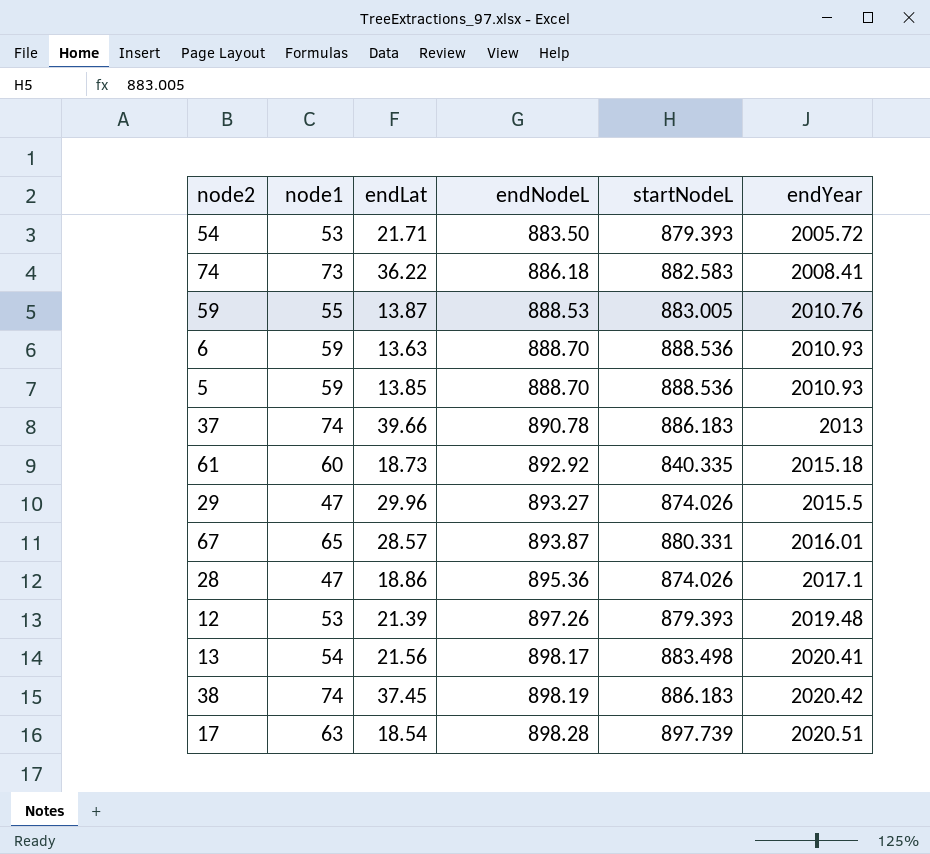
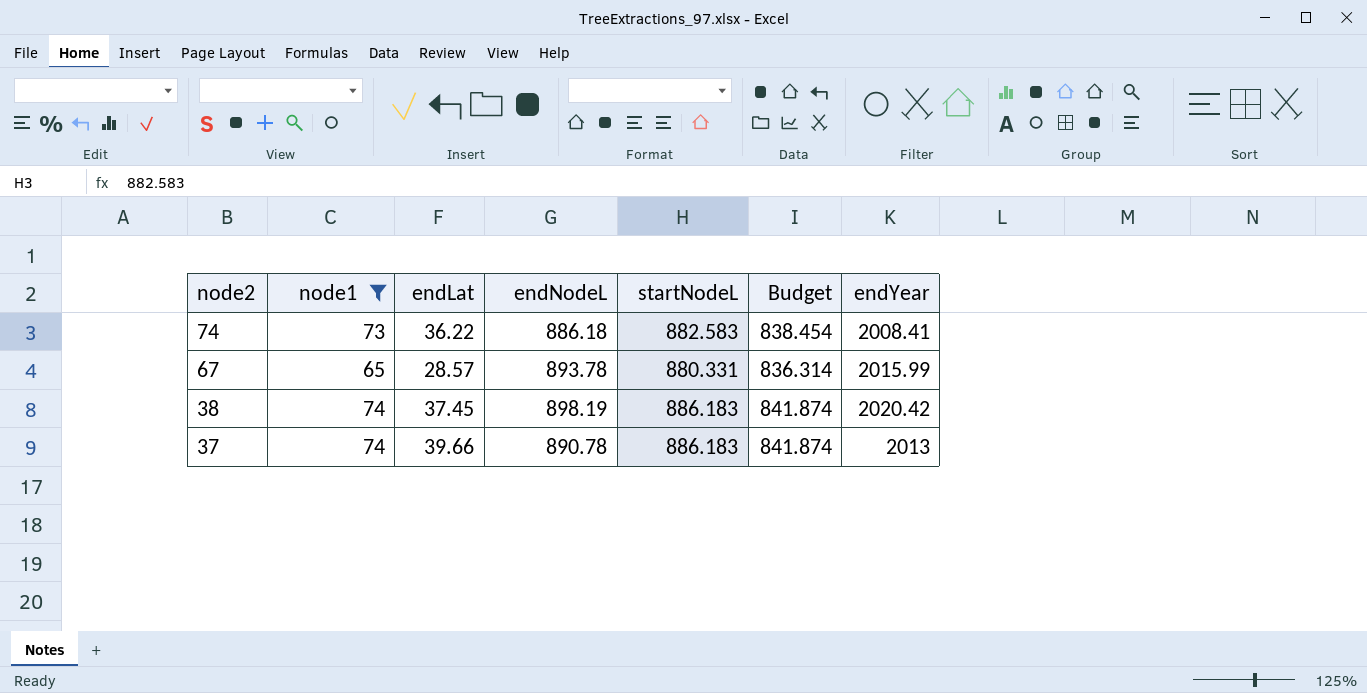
filter: none -> node1 >= 65
row order: endNodeL ascending -> node2 descending
column Budget | formula: none -> [startNodeL] * 0.95
67 | endNodeL: 893.87 -> 893.78
67 | endYear: 2016.01 -> 2015.99

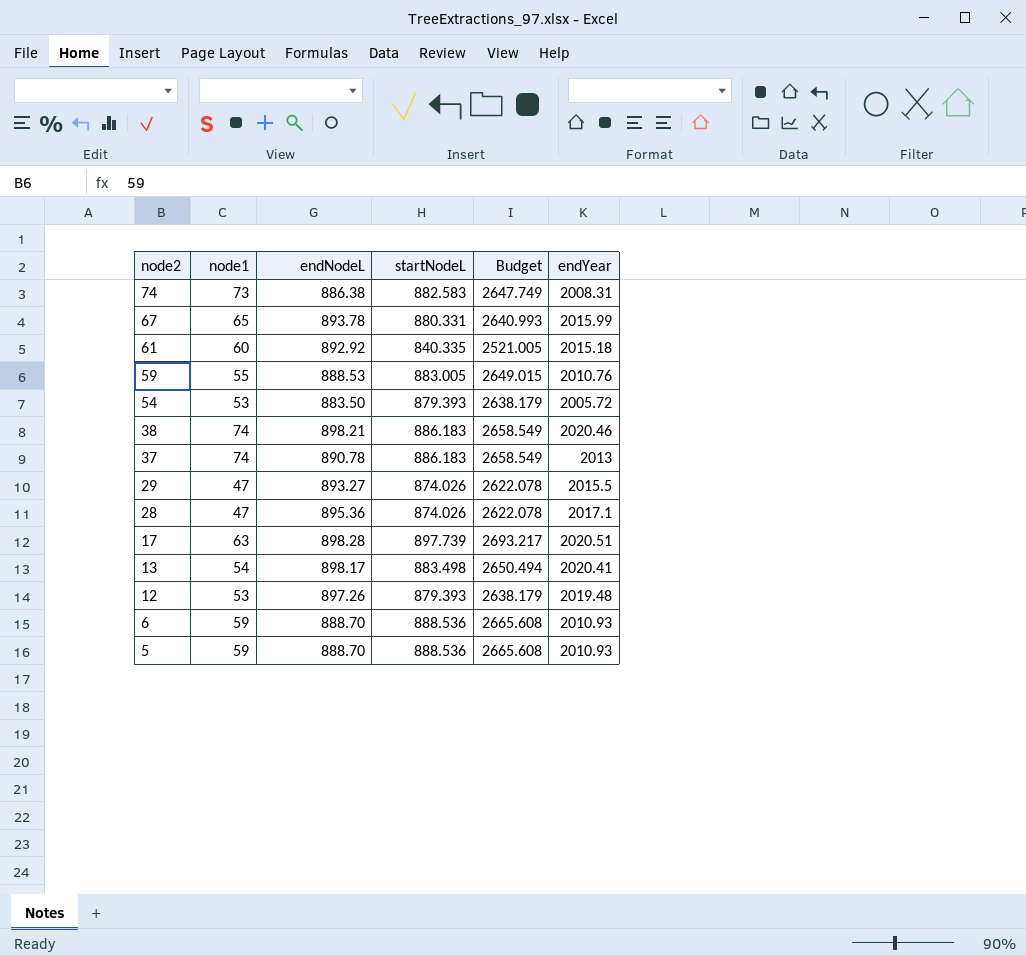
filter: node1 >= 65 -> none
column endLat | position: 3 -> none
column Budget | formula: [startNodeL] * 0.95 -> [startNodeL] * 3
74 | endNodeL: 886.18 -> 886.38
74 | endYear: 2008.41 -> 2008.31
38 | endNodeL: 898.19 -> 898.21
38 | endYear: 2020.42 -> 2020.46

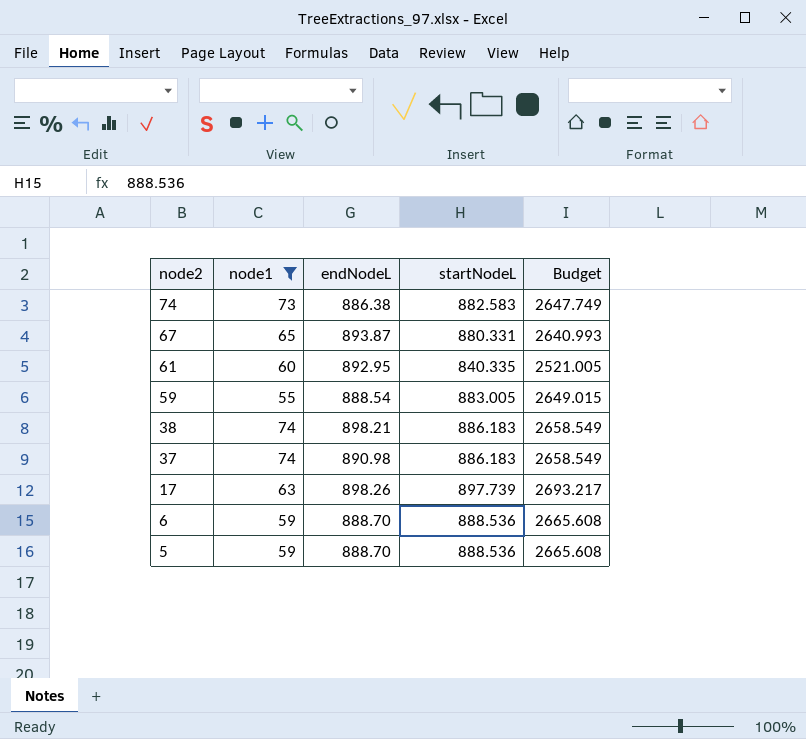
filter: none -> node1 >= 55
column endYear | position: 6 -> none
67 | endNodeL: 893.78 -> 893.87
61 | endNodeL: 892.92 -> 892.95
59 | endNodeL: 888.53 -> 888.54
37 | endNodeL: 890.78 -> 890.98
17 | endNodeL: 898.28 -> 898.26

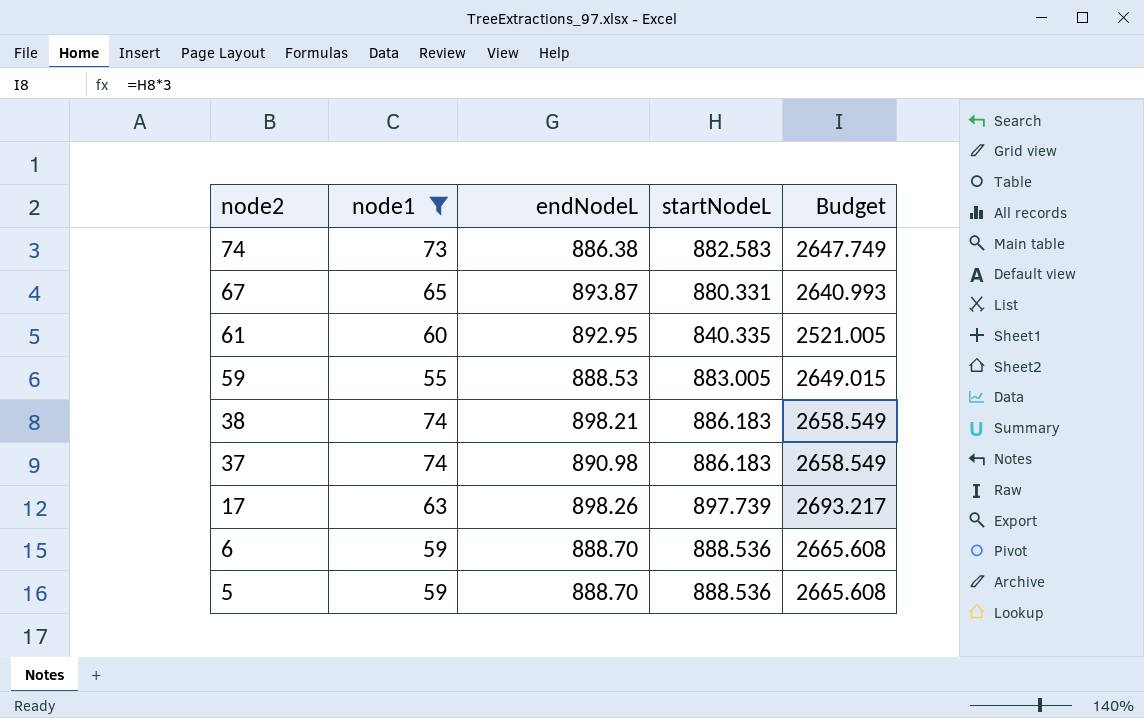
59 | endNodeL: 888.54 -> 888.53

